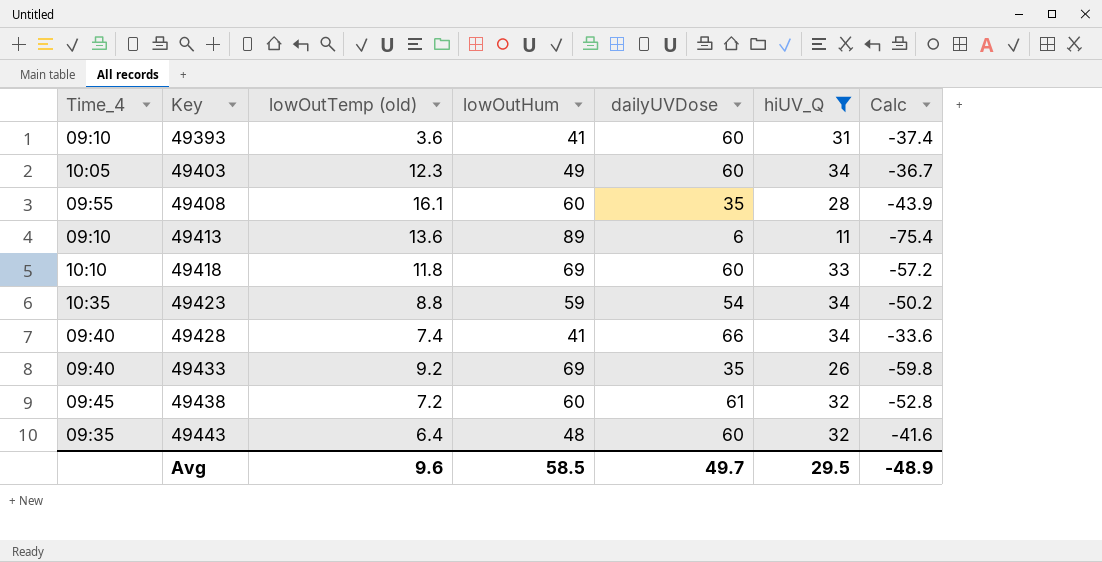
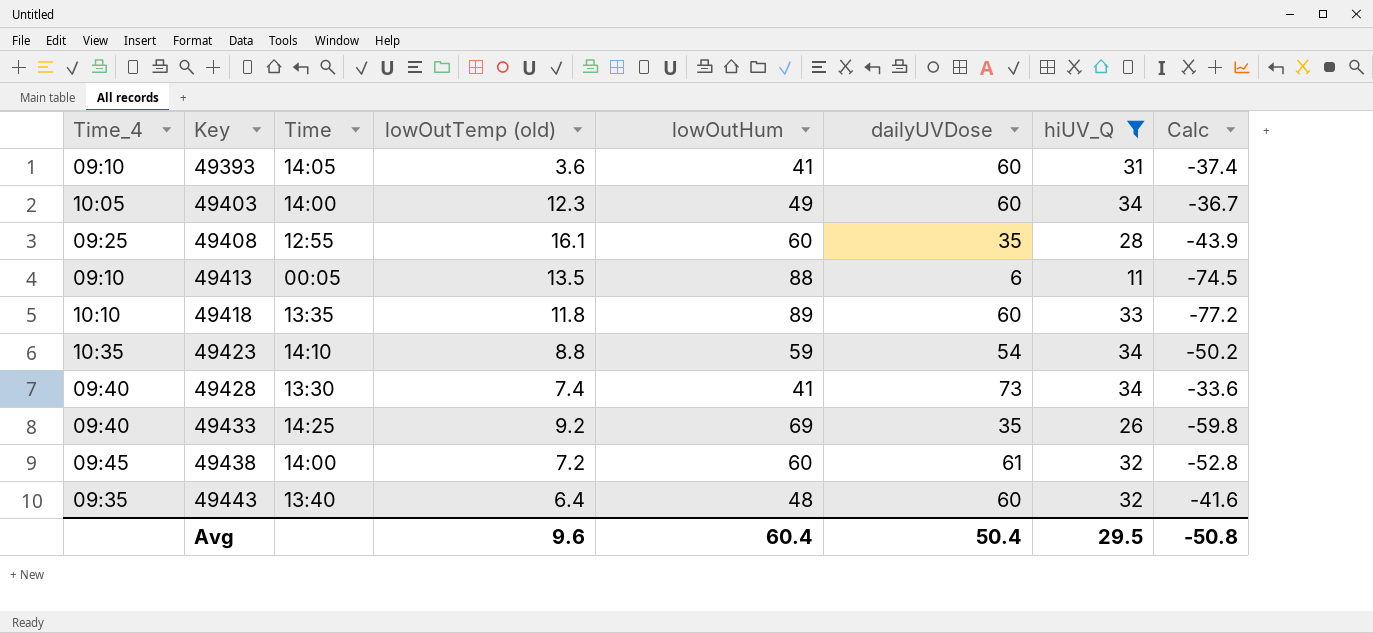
column Time | position: none -> 3
49408 | Time_4: 09:55 -> 09:25
49413 | lowOutTemp (old): 13.6 -> 13.5
49413 | lowOutHum: 89 -> 88
49413 | Calc: -75.4 -> -74.5
49418 | lowOutHum: 69 -> 89
49418 | Calc: -57.2 -> -77.2
49428 | dailyUVDose: 66 -> 73
Avg | lowOutHum: 58.5 -> 60.4
Avg | dailyUVDose: 49.7 -> 50.4
Avg | Calc: -48.9 -> -50.8

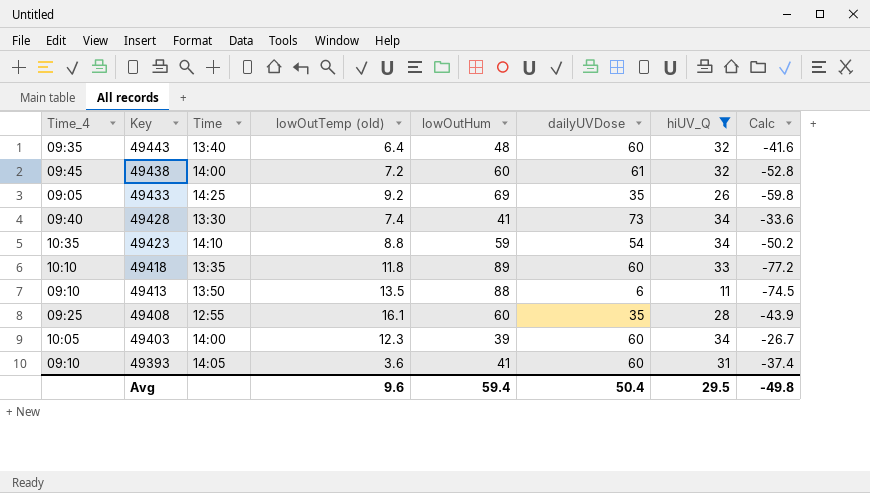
row order: Key ascending -> Key descending
49433 | Time_4: 09:40 -> 09:05
49413 | Time: 00:05 -> 13:50
49403 | lowOutHum: 49 -> 39
49403 | Calc: -36.7 -> -26.7
Avg | lowOutHum: 60.4 -> 59.4
Avg | Calc: -50.8 -> -49.8

